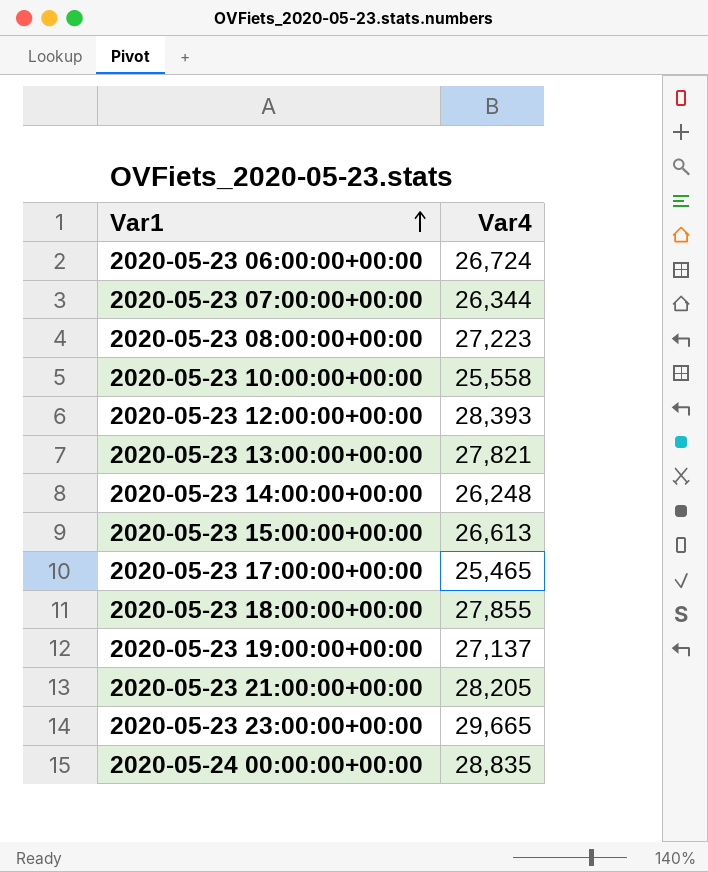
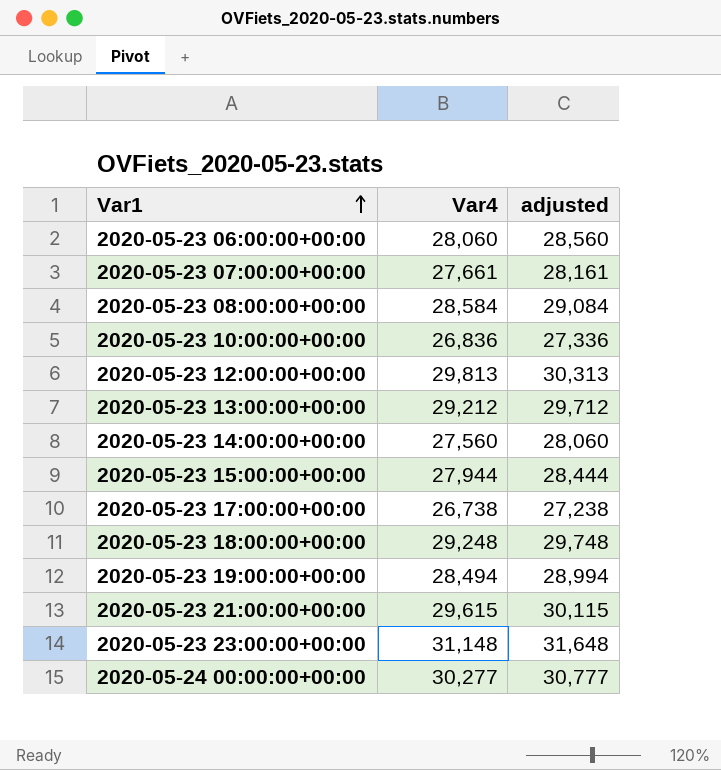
column adjusted | formula: none -> [Var4] + 500
2020-05-23 06:00:00+00:00 | Var4: 26,724 -> 28,060
2020-05-23 07:00:00+00:00 | Var4: 26,344 -> 27,661
2020-05-23 08:00:00+00:00 | Var4: 27,223 -> 28,584
2020-05-23 10:00:00+00:00 | Var4: 25,558 -> 26,836
2020-05-23 12:00:00+00:00 | Var4: 28,393 -> 29,813
2020-05-23 13:00:00+00:00 | Var4: 27,821 -> 29,212
2020-05-23 14:00:00+00:00 | Var4: 26,248 -> 27,560
2020-05-23 15:00:00+00:00 | Var4: 26,613 -> 27,944
2020-05-23 17:00:00+00:00 | Var4: 25,465 -> 26,738
2020-05-23 18:00:00+00:00 | Var4: 27,855 -> 29,248
2020-05-23 19:00:00+00:00 | Var4: 27,137 -> 28,494
2020-05-23 21:00:00+00:00 | Var4: 28,205 -> 29,615
2020-05-23 23:00:00+00:00 | Var4: 29,665 -> 31,148
2020-05-24 00:00:00+00:00 | Var4: 28,835 -> 30,277

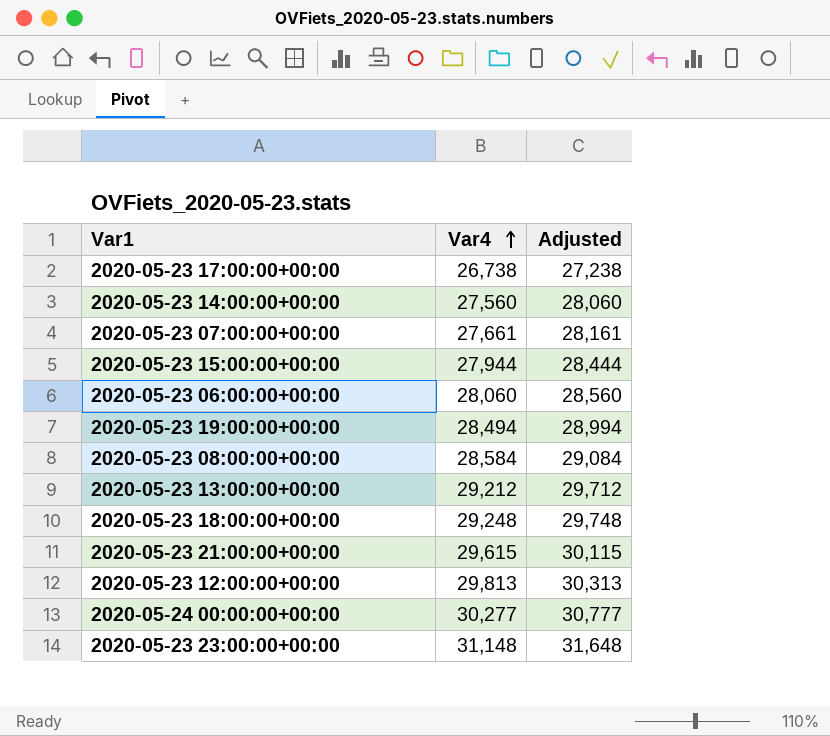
row order: Var1 ascending -> Var4 ascending
column name: adjusted -> Adjusted
row 2020-05-23 10:00:00+00:00: 26,836 | 27,336 -> none

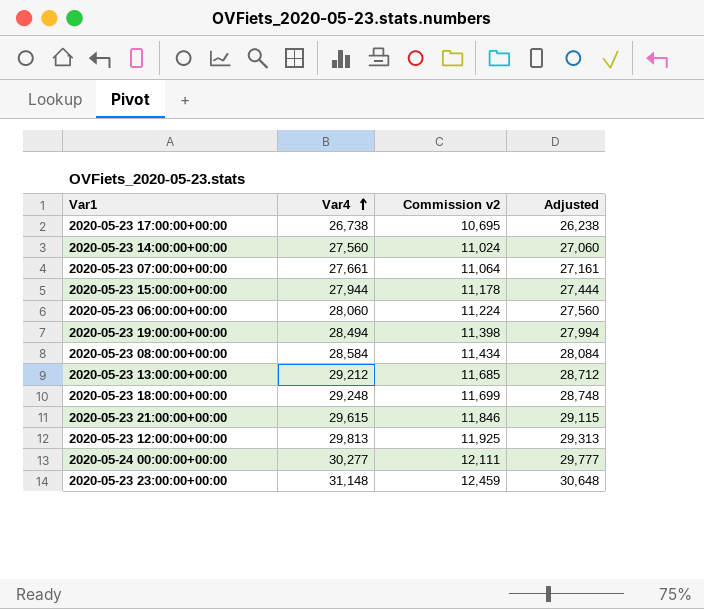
column Commission v2 | formula: none -> [Var4] * 0.4
column Adjusted | formula: [Var4] + 500 -> [Var4] - 500

